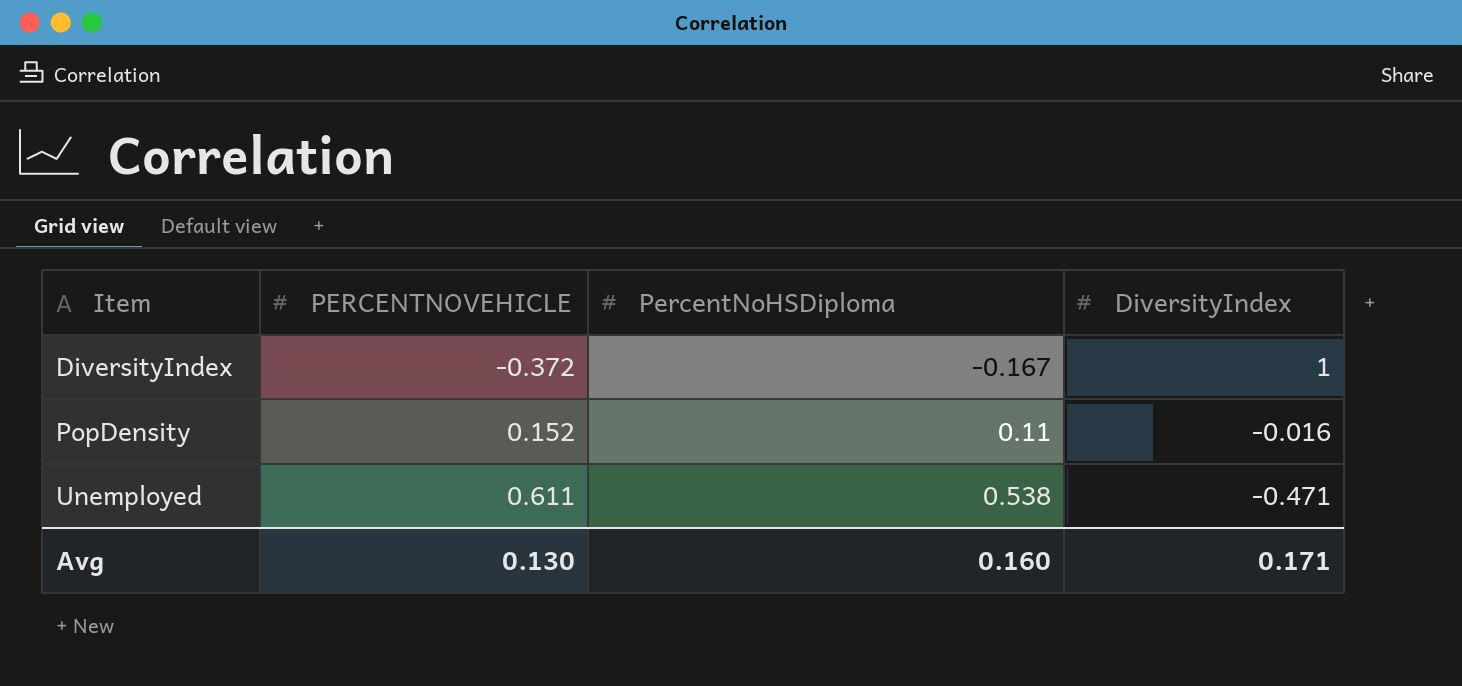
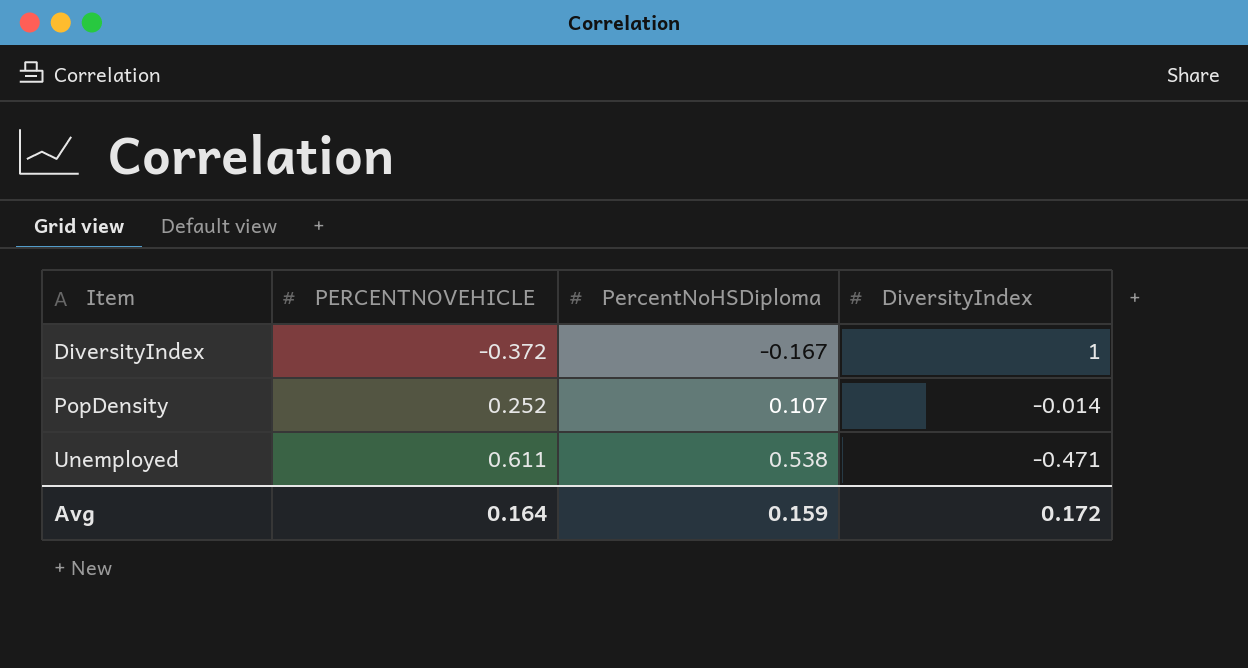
PopDensity | PERCENTNOVEHICLE: 0.152 -> 0.252
PopDensity | PercentNoHSDiploma: 0.11 -> 0.107
PopDensity | DiversityIndex: -0.016 -> -0.014
Avg | PERCENTNOVEHICLE: 0.130 -> 0.164
Avg | PercentNoHSDiploma: 0.160 -> 0.159
Avg | DiversityIndex: 0.171 -> 0.172

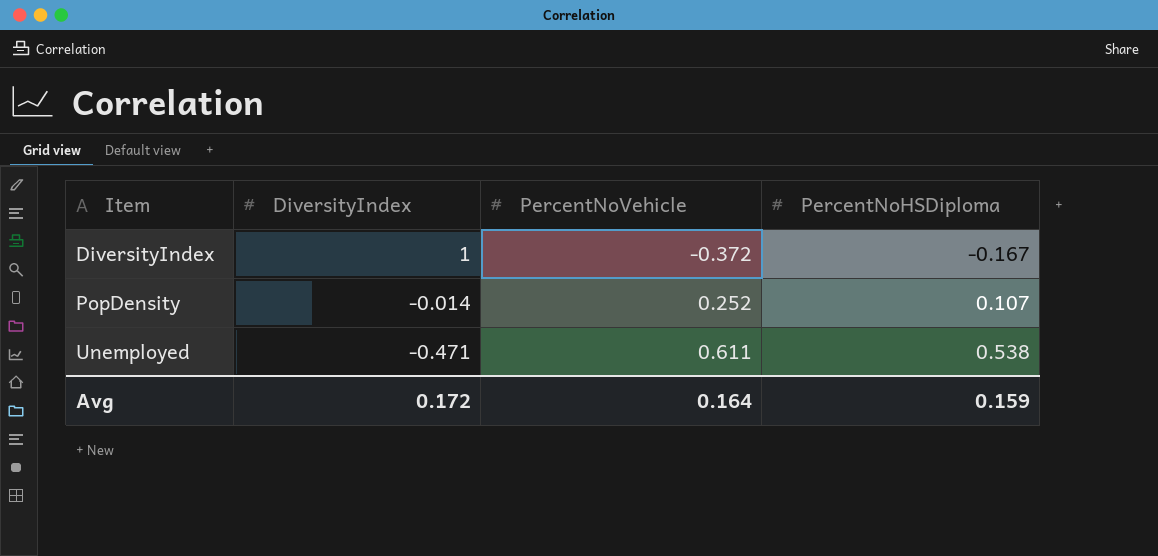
column DiversityIndex | position: 4 -> 2
column name: PERCENTNOVEHICLE -> PercentNoVehicle

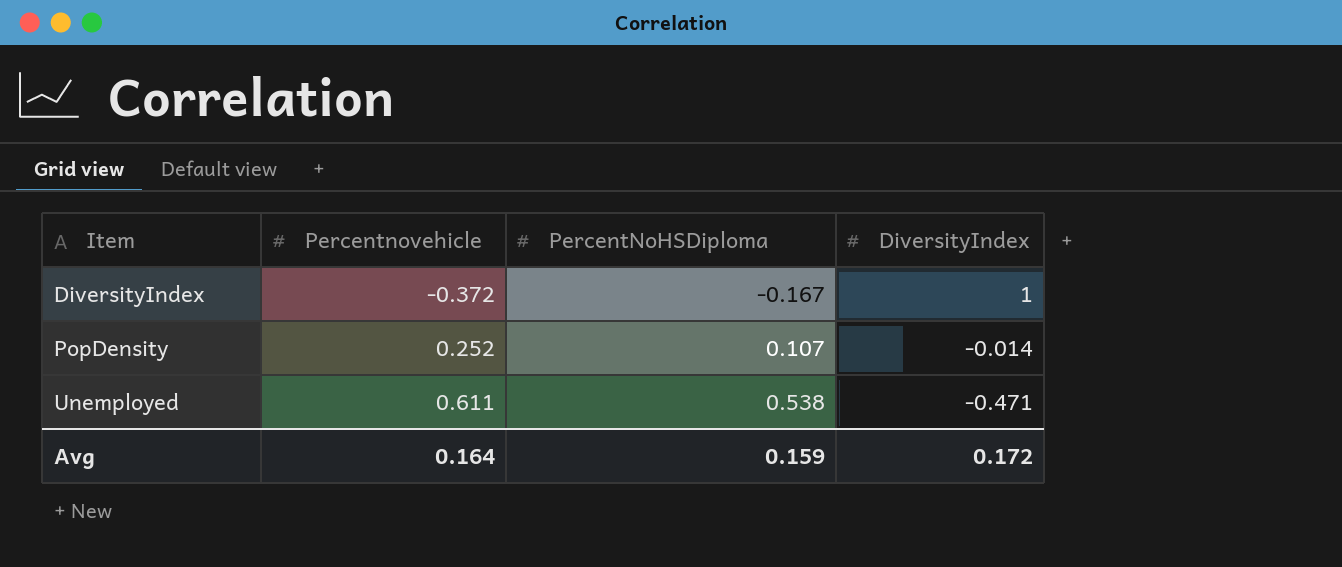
column name: PercentNoVehicle -> Percentnovehicle
column DiversityIndex | position: 2 -> 4

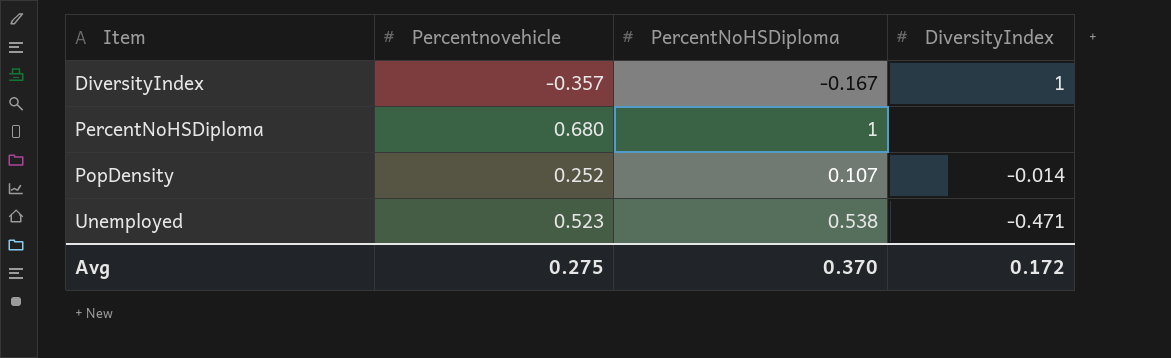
DiversityIndex | Percentnovehicle: -0.372 -> -0.357
row PercentNoHSDiploma: none -> 0.680 | 1 | none
Unemployed | Percentnovehicle: 0.611 -> 0.523
Avg | Percentnovehicle: 0.164 -> 0.275
Avg | PercentNoHSDiploma: 0.159 -> 0.370

